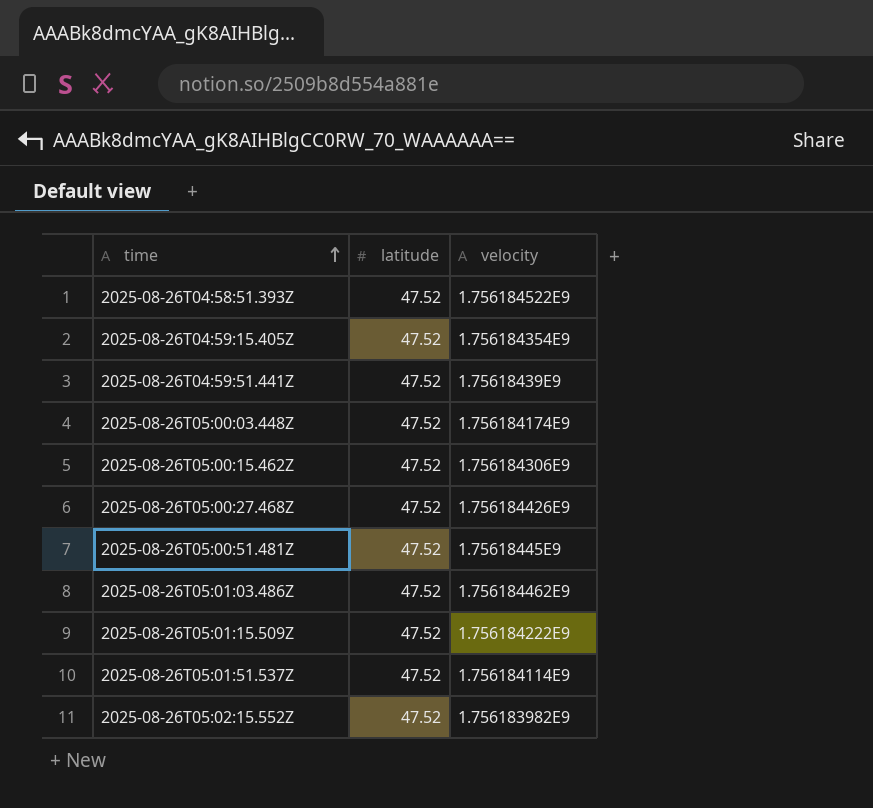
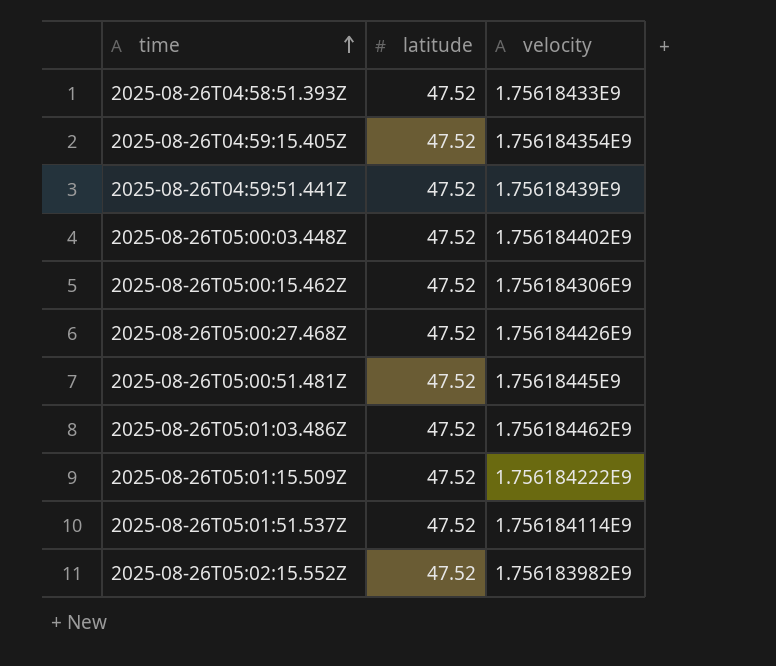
2025-08-26T04:58:51.393Z | velocity: 1.756184522E9 -> 1.75618433E9
2025-08-26T05:00:03.448Z | velocity: 1.756184174E9 -> 1.756184402E9

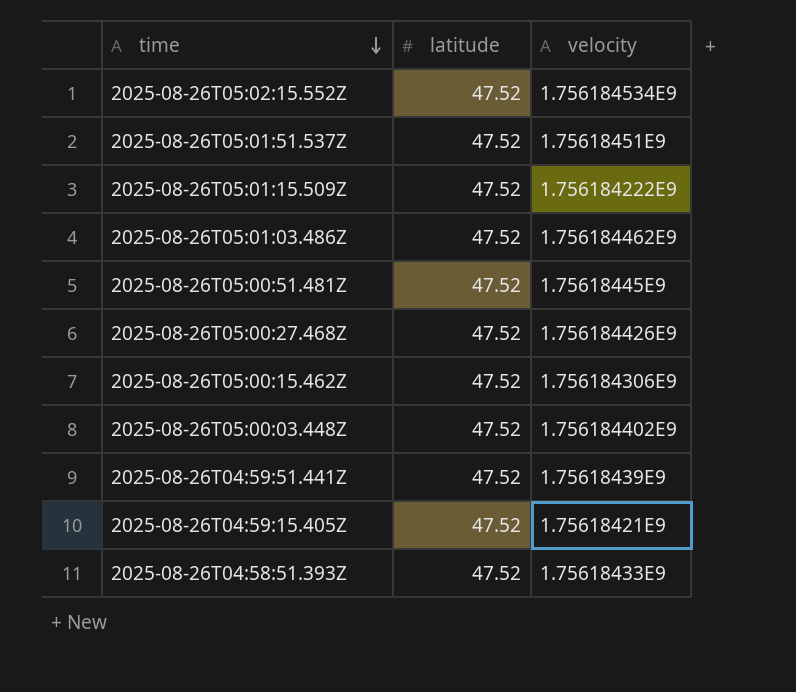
row order: time ascending -> time descending
2025-08-26T05:02:15.552Z | velocity: 1.756183982E9 -> 1.756184534E9
2025-08-26T05:01:51.537Z | velocity: 1.756184114E9 -> 1.75618451E9
2025-08-26T04:59:15.405Z | velocity: 1.756184354E9 -> 1.75618421E9

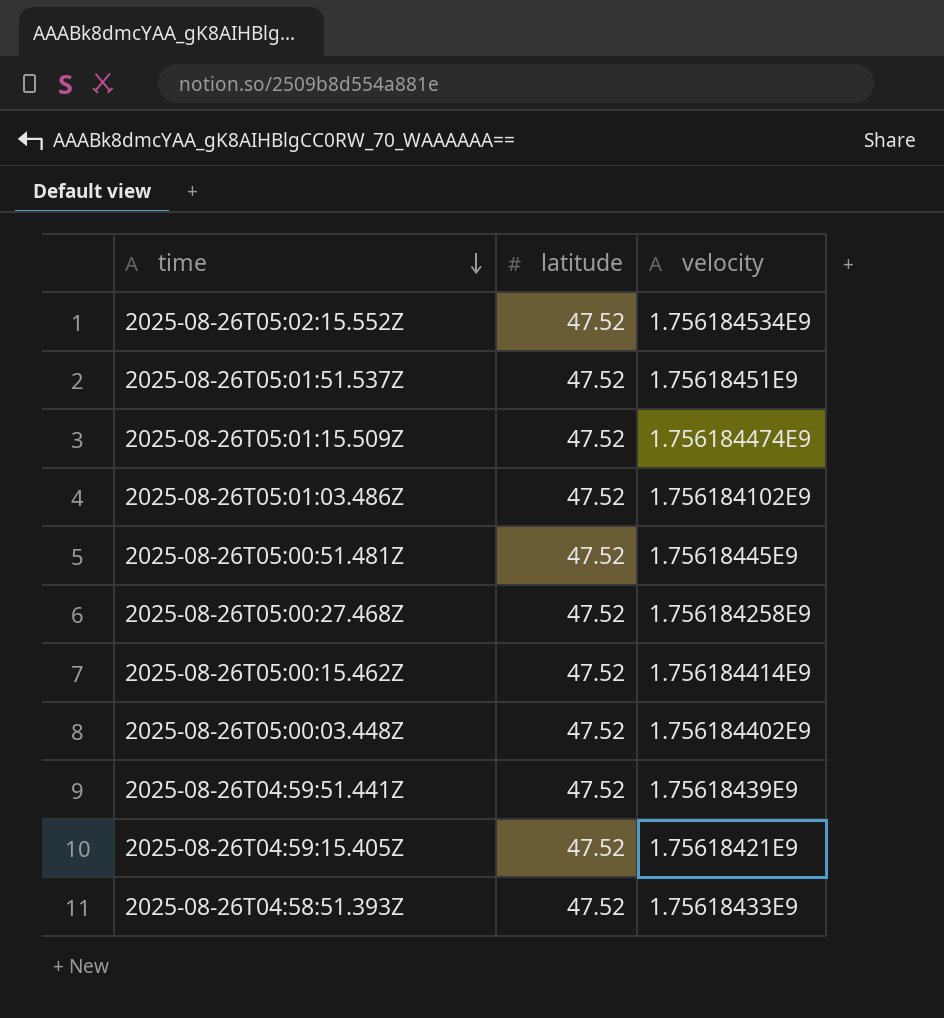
2025-08-26T05:01:15.509Z | velocity: 1.756184222E9 -> 1.756184474E9
2025-08-26T05:01:03.486Z | velocity: 1.756184462E9 -> 1.756184102E9
2025-08-26T05:00:27.468Z | velocity: 1.756184426E9 -> 1.756184258E9
2025-08-26T05:00:15.462Z | velocity: 1.756184306E9 -> 1.756184414E9

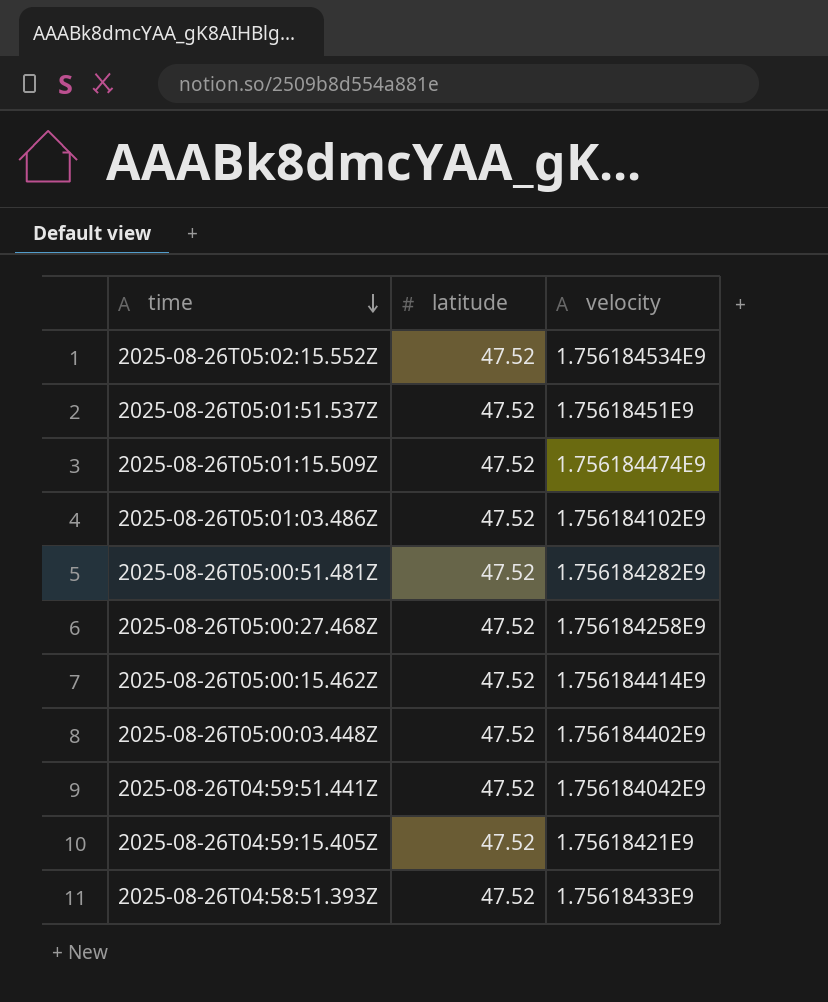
2025-08-26T05:00:51.481Z | velocity: 1.75618445E9 -> 1.756184282E9
2025-08-26T04:59:51.441Z | velocity: 1.75618439E9 -> 1.756184042E9

